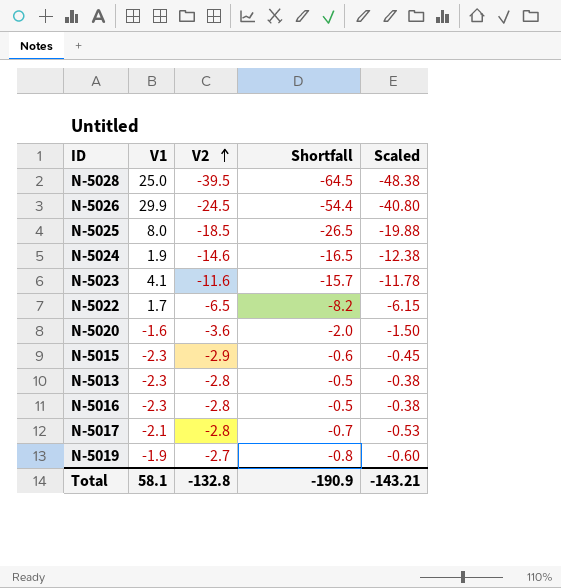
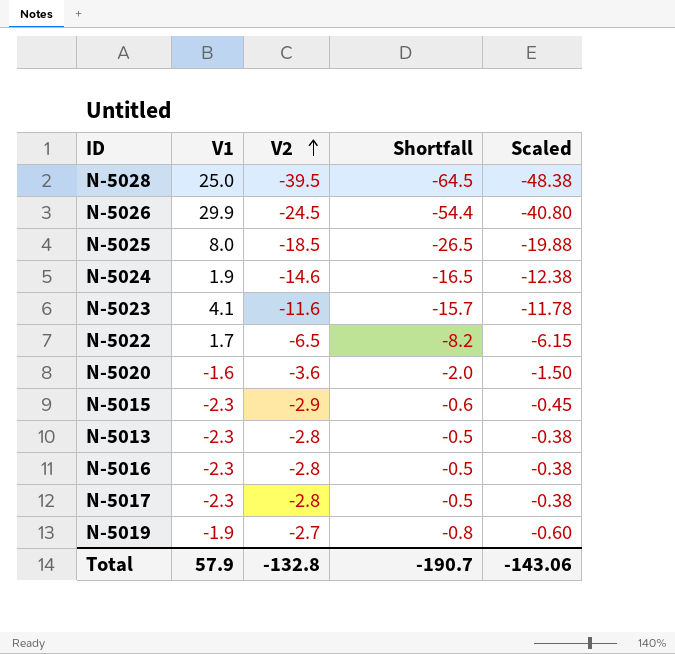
N-5017 | V1: -2.1 -> -2.3
N-5017 | Shortfall: -0.7 -> -0.5
N-5017 | Scaled: -0.53 -> -0.38
Total | V1: 58.1 -> 57.9
Total | Shortfall: -190.9 -> -190.7
Total | Scaled: -143.21 -> -143.06

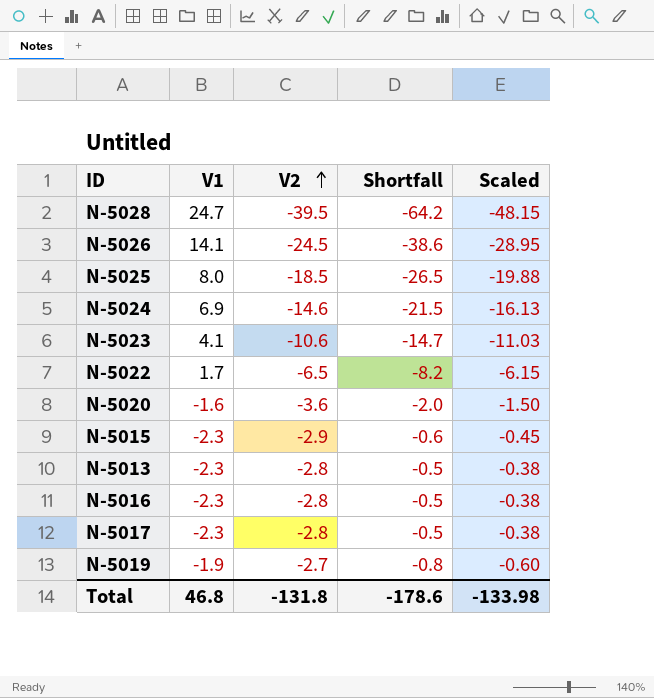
N-5028 | V1: 25.0 -> 24.7
N-5028 | Shortfall: -64.5 -> -64.2
N-5028 | Scaled: -48.38 -> -48.15
N-5026 | V1: 29.9 -> 14.1
N-5026 | Shortfall: -54.4 -> -38.6
N-5026 | Scaled: -40.80 -> -28.95
N-5024 | V1: 1.9 -> 6.9
N-5024 | Shortfall: -16.5 -> -21.5
N-5024 | Scaled: -12.38 -> -16.13
N-5023 | V2: -11.6 -> -10.6
N-5023 | Shortfall: -15.7 -> -14.7
N-5023 | Scaled: -11.78 -> -11.03
Total | V1: 57.9 -> 46.8
Total | V2: -132.8 -> -131.8
Total | Shortfall: -190.7 -> -178.6
Total | Scaled: -143.06 -> -133.98

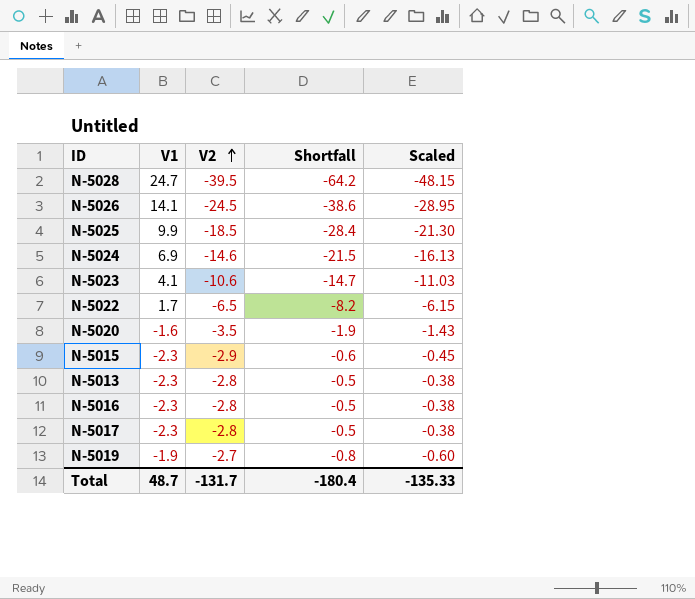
N-5025 | V1: 8.0 -> 9.9
N-5025 | Shortfall: -26.5 -> -28.4
N-5025 | Scaled: -19.88 -> -21.30
N-5020 | V2: -3.6 -> -3.5
N-5020 | Shortfall: -2.0 -> -1.9
N-5020 | Scaled: -1.50 -> -1.43
Total | V1: 46.8 -> 48.7
Total | V2: -131.8 -> -131.7
Total | Shortfall: -178.6 -> -180.4
Total | Scaled: -133.98 -> -135.33

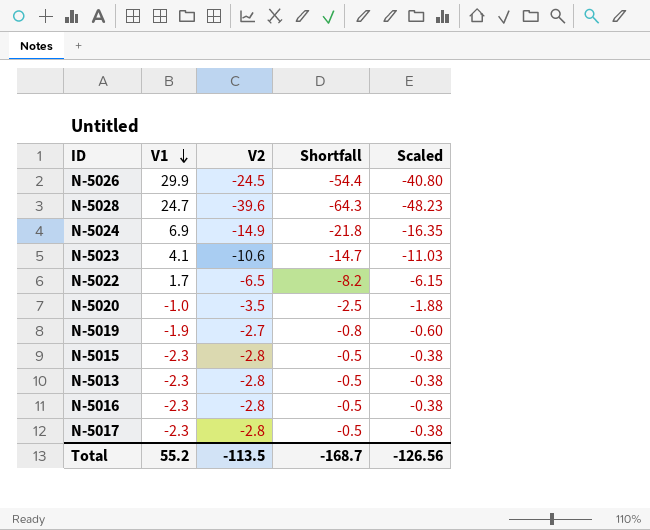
row order: V2 ascending -> V1 descending
row N-5025: 9.9 | -18.5 | -28.4 | -21.30 -> none
N-5026 | V1: 14.1 -> 29.9
N-5026 | Shortfall: -38.6 -> -54.4
N-5026 | Scaled: -28.95 -> -40.80
N-5028 | V2: -39.5 -> -39.6
N-5028 | Shortfall: -64.2 -> -64.3
N-5028 | Scaled: -48.15 -> -48.23
N-5024 | V2: -14.6 -> -14.9
N-5024 | Shortfall: -21.5 -> -21.8
N-5024 | Scaled: -16.13 -> -16.35
N-5020 | V1: -1.6 -> -1.0
N-5020 | Shortfall: -1.9 -> -2.5
N-5020 | Scaled: -1.43 -> -1.88
N-5015 | V2: -2.9 -> -2.8
N-5015 | Shortfall: -0.6 -> -0.5
N-5015 | Scaled: -0.45 -> -0.38
Total | V1: 48.7 -> 55.2
Total | V2: -131.7 -> -113.5
Total | Shortfall: -180.4 -> -168.7
Total | Scaled: -135.33 -> -126.56

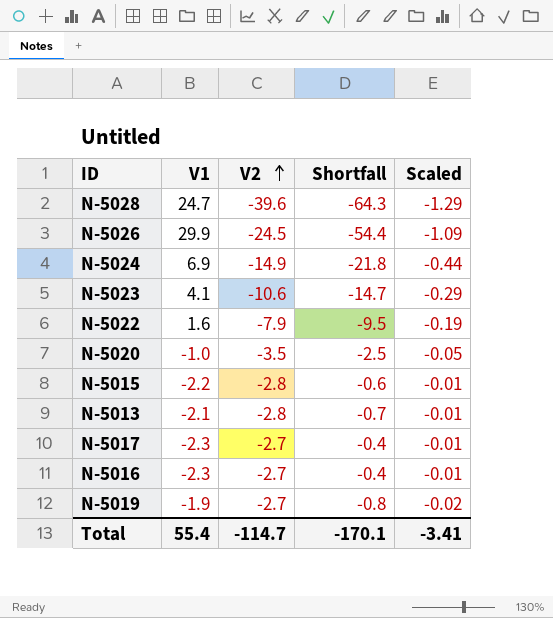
row order: V1 descending -> V2 ascending
column Scaled | formula: [Shortfall] * 0.75 -> [Shortfall] * 0.02
N-5022 | V1: 1.7 -> 1.6
N-5022 | V2: -6.5 -> -7.9
N-5022 | Shortfall: -8.2 -> -9.5
N-5015 | V1: -2.3 -> -2.2
N-5015 | Shortfall: -0.5 -> -0.6
N-5013 | V1: -2.3 -> -2.1
N-5013 | Shortfall: -0.5 -> -0.7
N-5017 | V2: -2.8 -> -2.7
N-5017 | Shortfall: -0.5 -> -0.4
N-5016 | V2: -2.8 -> -2.7
N-5016 | Shortfall: -0.5 -> -0.4
Total | V1: 55.2 -> 55.4
Total | V2: -113.5 -> -114.7
Total | Shortfall: -168.7 -> -170.1
Total | Scaled: -126.56 -> -3.41

